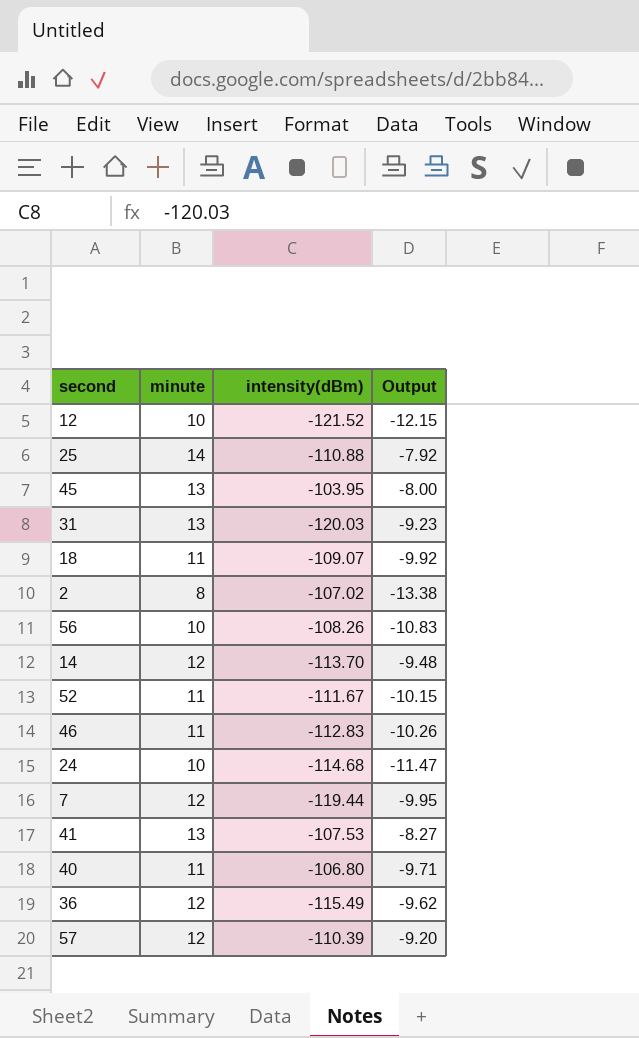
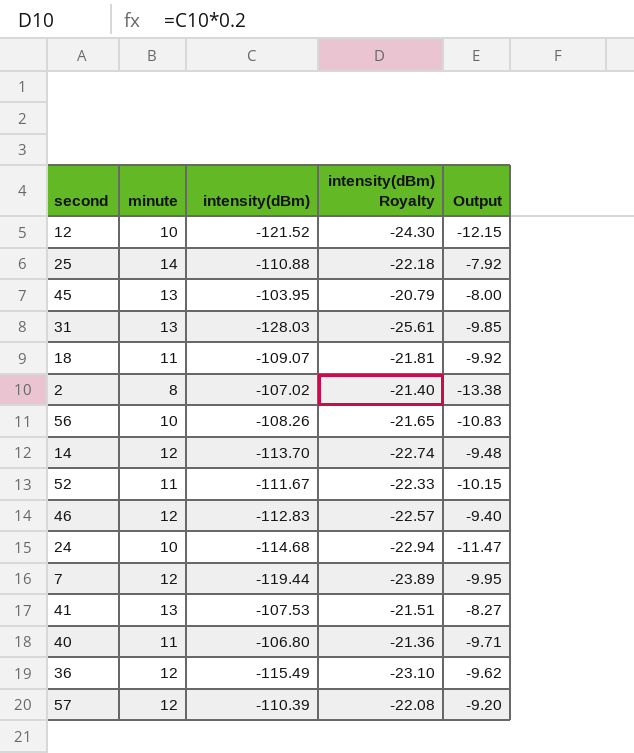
column intensity(dBm) Royalty | formula: none -> [intensity(dBm)] * 0.2
31 | intensity(dBm): -120.03 -> -128.03
31 | Output: -9.23 -> -9.85
46 | minute: 11 -> 12
46 | Output: -10.26 -> -9.40

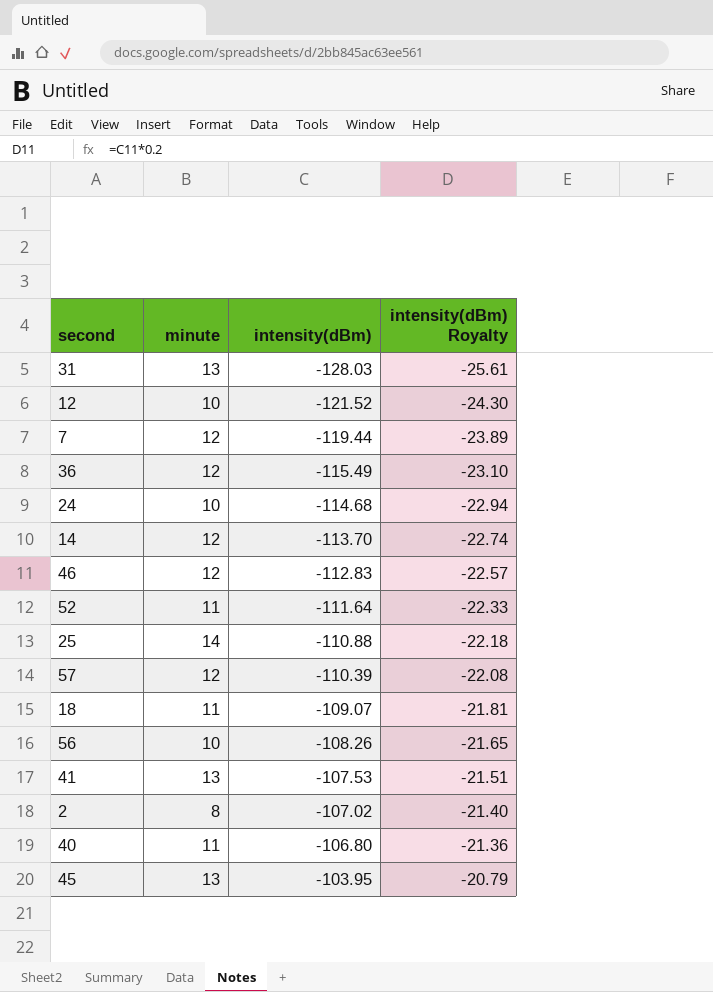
row order: none -> intensity(dBm) ascending
column Output | formula: [intensity(dBm)] / [minute] -> none
52 | intensity(dBm): -111.67 -> -111.64

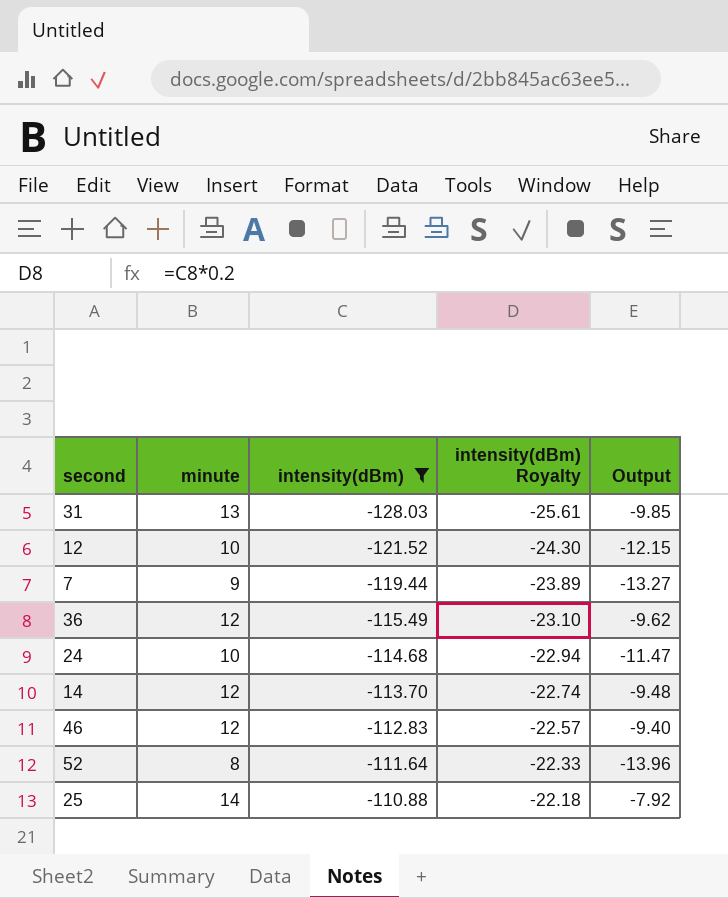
filter: none -> intensity(dBm) <= -110.88
column Output | formula: none -> [intensity(dBm)] / [minute]
7 | minute: 12 -> 9
52 | minute: 11 -> 8

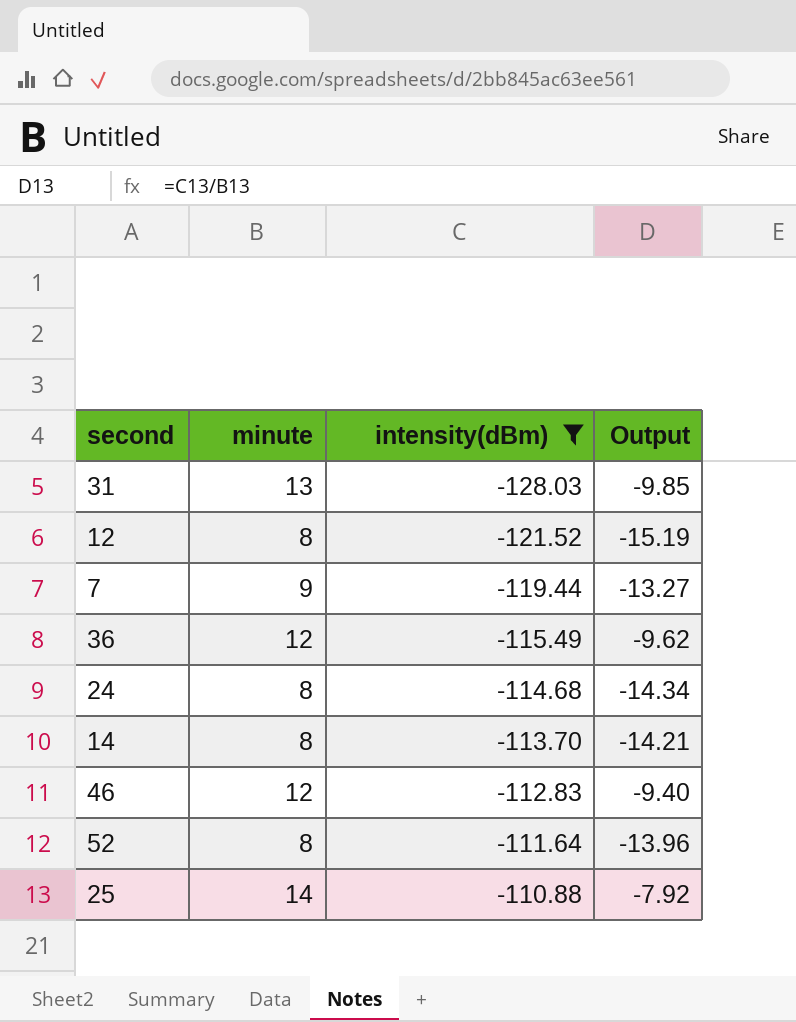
column intensity(dBm) Royalty | formula: [intensity(dBm)] * 0.2 -> none
12 | minute: 10 -> 8
12 | Output: -12.15 -> -15.19
24 | minute: 10 -> 8
24 | Output: -11.47 -> -14.34
14 | minute: 12 -> 8
14 | Output: -9.48 -> -14.21

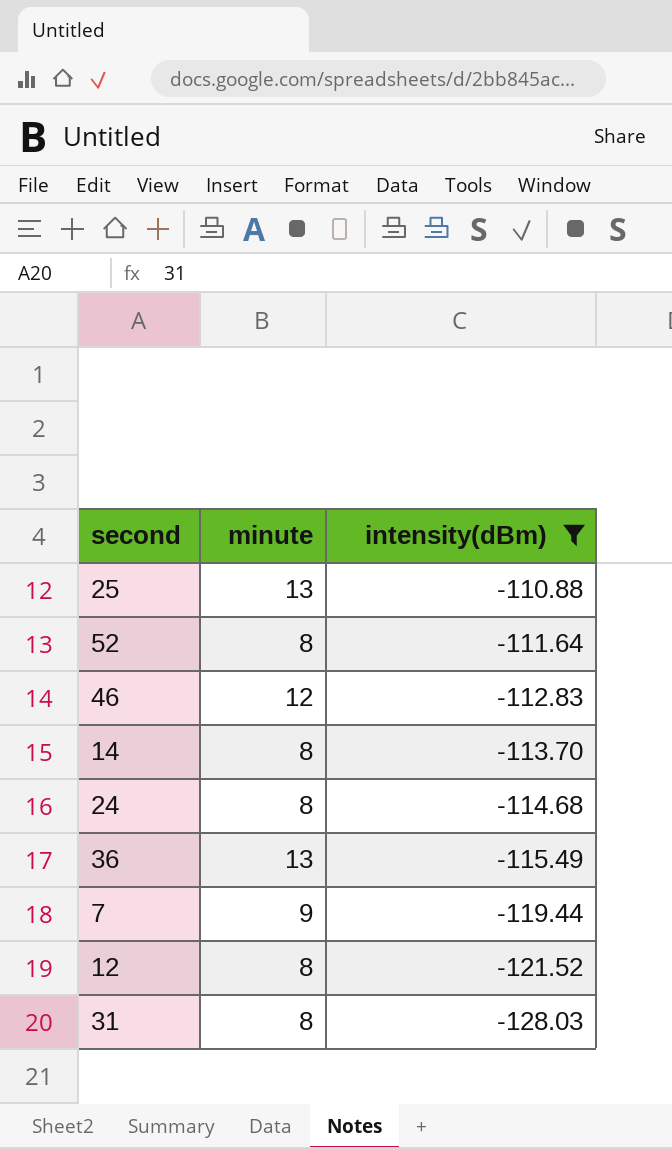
row order: intensity(dBm) ascending -> intensity(dBm) descending
column Output | formula: [intensity(dBm)] / [minute] -> none
25 | minute: 14 -> 13
36 | minute: 12 -> 13
31 | minute: 13 -> 8

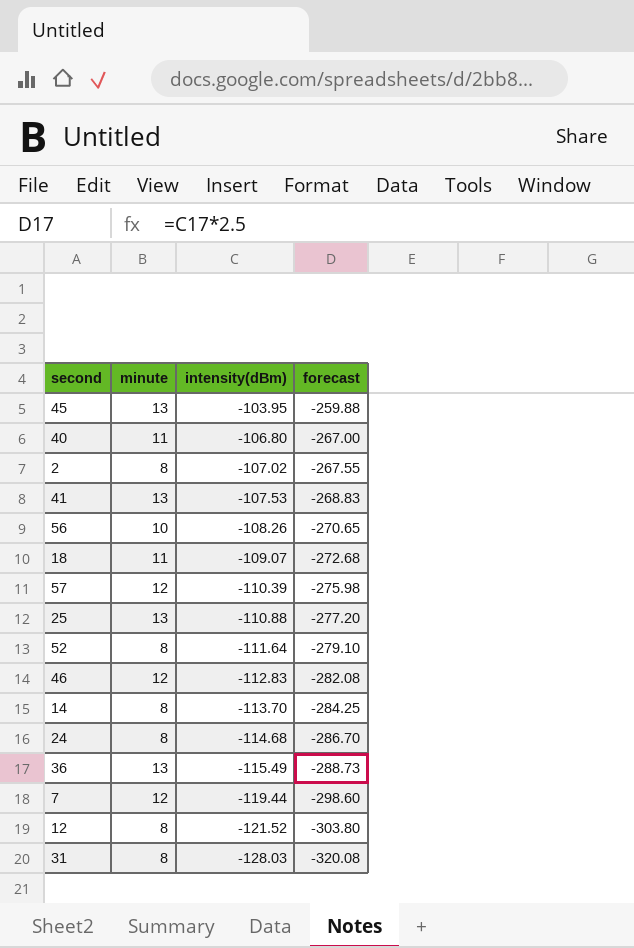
filter: intensity(dBm) <= -110.88 -> none
column forecast | formula: none -> [intensity(dBm)] * 2.5
7 | minute: 9 -> 12

